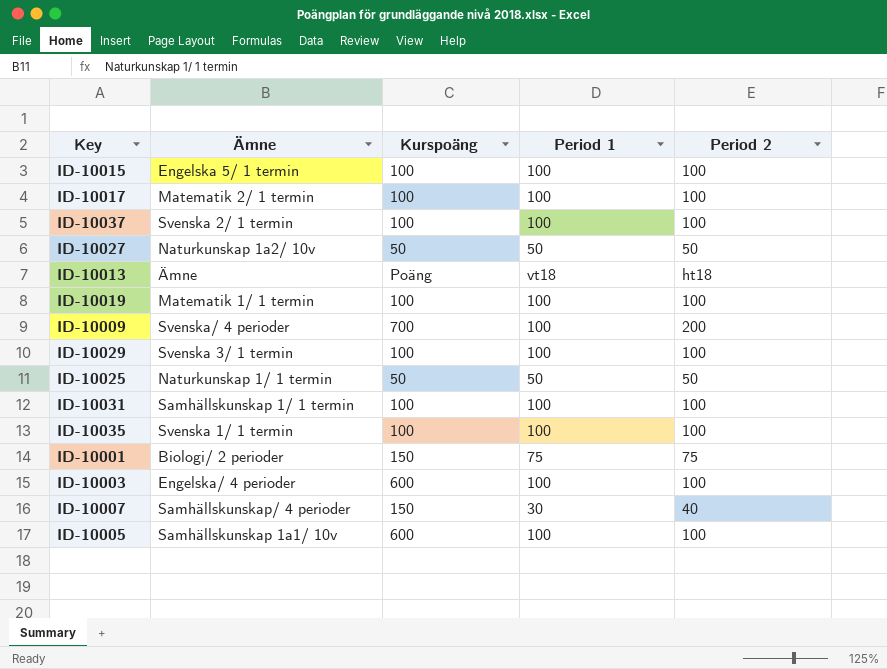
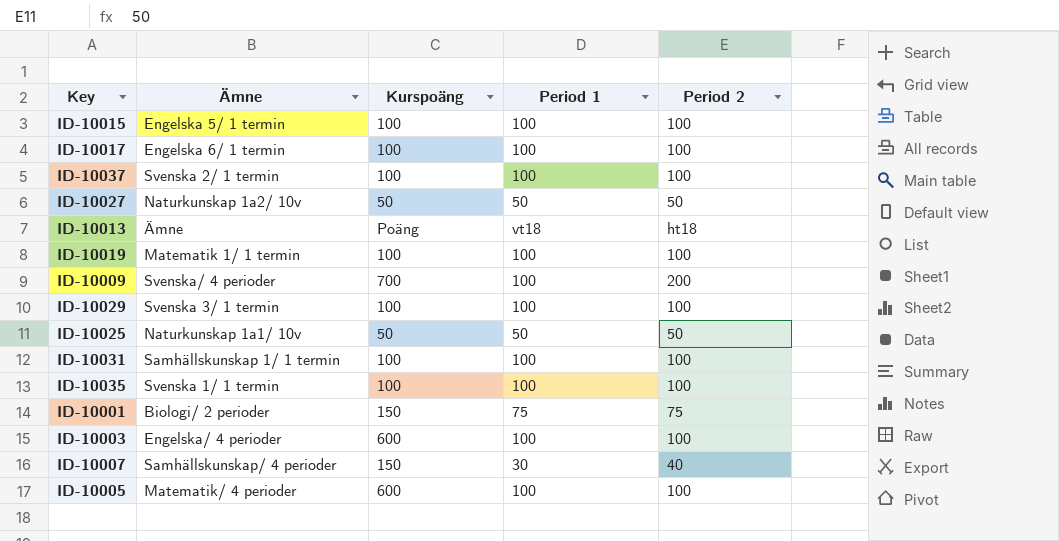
ID-10017 | Ämne: Matematik 2/ 1 termin -> Engelska 6/ 1 termin
ID-10025 | Ämne: Naturkunskap 1/ 1 termin -> Naturkunskap 1a1/ 10v
ID-10005 | Ämne: Samhällskunskap 1a1/ 10v -> Matematik/ 4 perioder

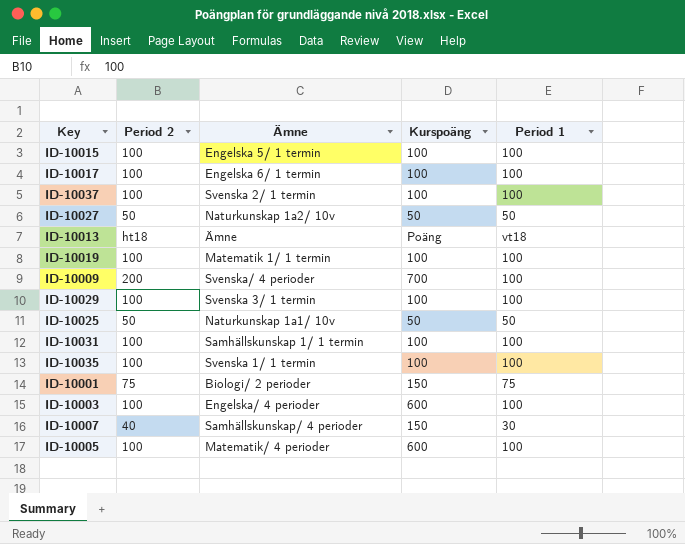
column Period 2 | position: 5 -> 2

